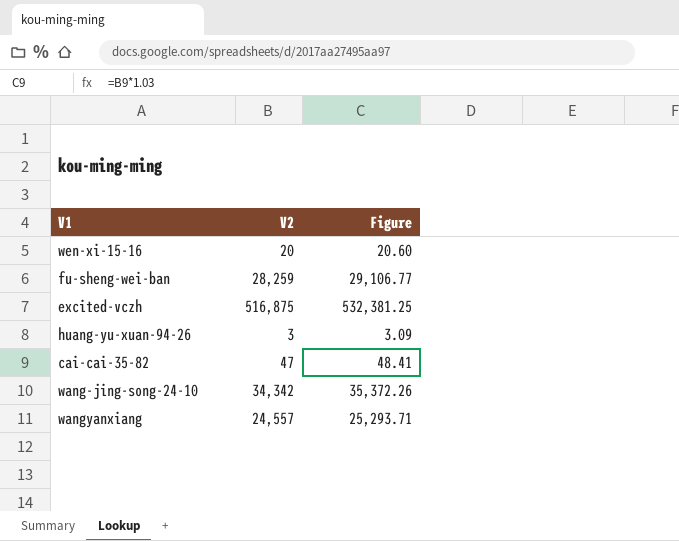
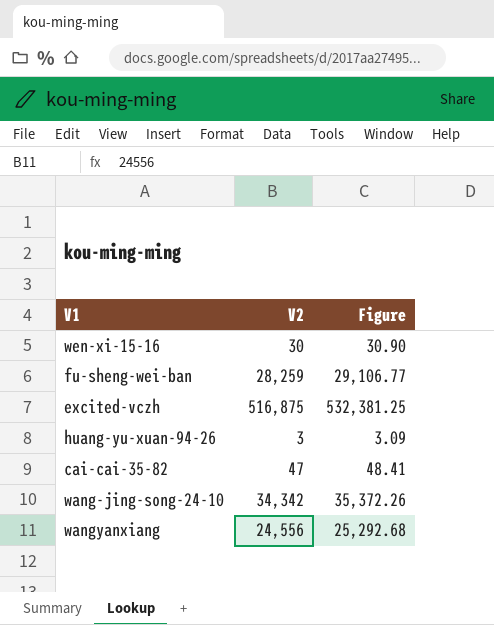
wen-xi-15-16 | V2: 20 -> 30
wen-xi-15-16 | Figure: 20.60 -> 30.90
wangyanxiang | V2: 24,557 -> 24,556
wangyanxiang | Figure: 25,293.71 -> 25,292.68

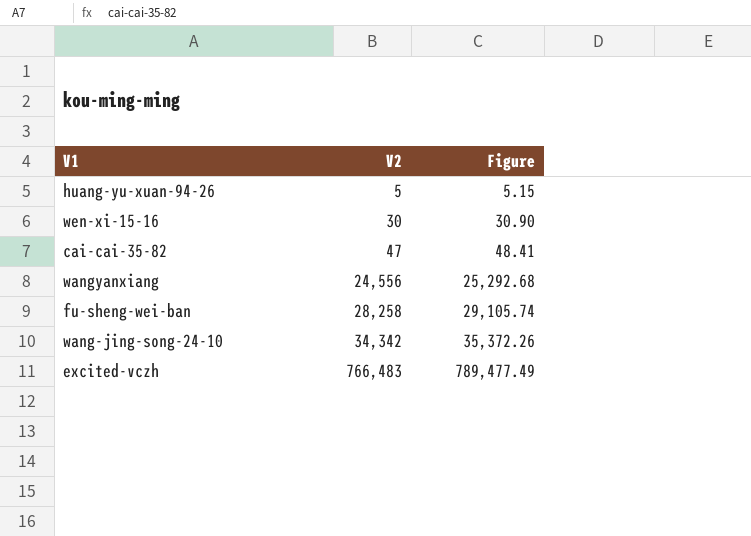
row order: none -> V2 ascending
huang-yu-xuan-94-26 | V2: 3 -> 5
huang-yu-xuan-94-26 | Figure: 3.09 -> 5.15
fu-sheng-wei-ban | V2: 28,259 -> 28,258
fu-sheng-wei-ban | Figure: 29,106.77 -> 29,105.74
excited-vczh | V2: 516,875 -> 766,483
excited-vczh | Figure: 532,381.25 -> 789,477.49

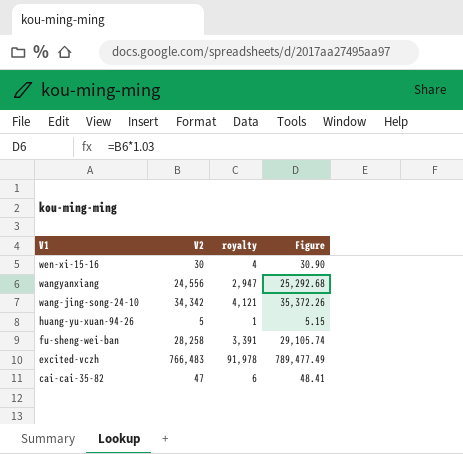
row order: V2 ascending -> V1 descending
column royalty | formula: none -> [V2] * 0.12

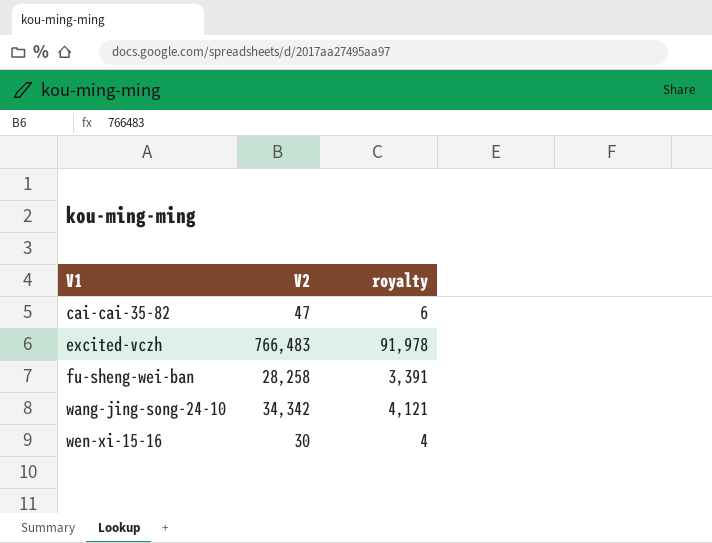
row order: V1 descending -> V1 ascending
column Figure | formula: [V2] * 1.03 -> none
row wangyanxiang: 24,556 | 2,947 | 25,292.68 -> none
row huang-yu-xuan-94-26: 5 | 1 | 5.15 -> none

